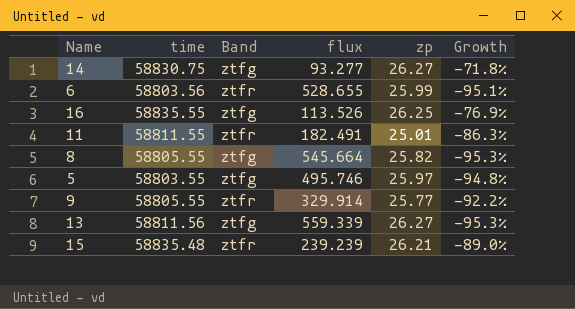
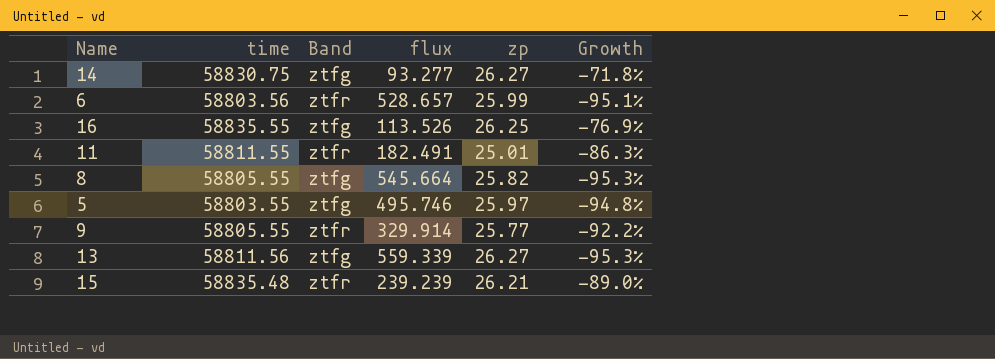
6 | flux: 528.655 -> 528.657

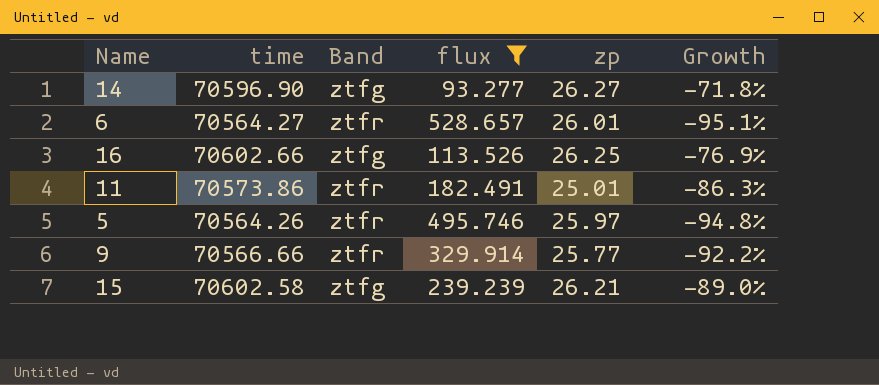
filter: none -> flux <= 528.657
14 | time: 58830.75 -> 70596.90
6 | time: 58803.56 -> 70564.27
6 | zp: 25.99 -> 26.01
16 | time: 58835.55 -> 70602.66
11 | time: 58811.55 -> 70573.86
5 | time: 58803.55 -> 70564.26
5 | Band: ztfg -> ztfr
9 | time: 58805.55 -> 70566.66
15 | time: 58835.48 -> 70602.58
15 | Band: ztfr -> ztfg

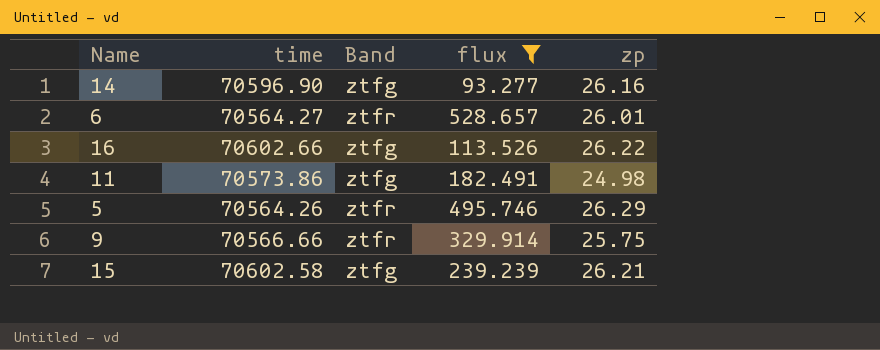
column Growth | formula: ([zp] - [flux]) / [flux] -> none
14 | zp: 26.27 -> 26.16
16 | zp: 26.25 -> 26.22
11 | Band: ztfr -> ztfg
11 | zp: 25.01 -> 24.98
5 | zp: 25.97 -> 26.29
9 | zp: 25.77 -> 25.75

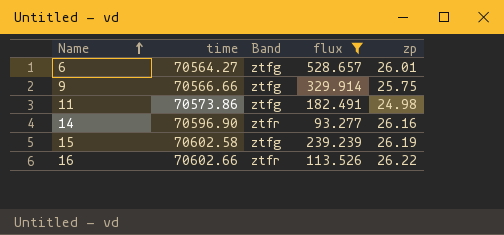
row order: none -> Name ascending
row 5: 70564.26 | ztfr | 495.746 | 26.29 -> none
6 | Band: ztfr -> ztfg
9 | Band: ztfr -> ztfg
14 | Band: ztfg -> ztfr
15 | zp: 26.21 -> 26.19
16 | Band: ztfg -> ztfr

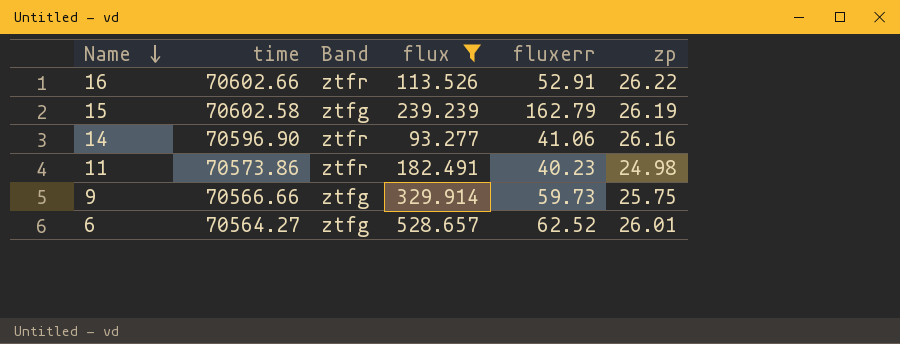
row order: Name ascending -> Name descending
column fluxerr | position: none -> 5
11 | Band: ztfg -> ztfr

